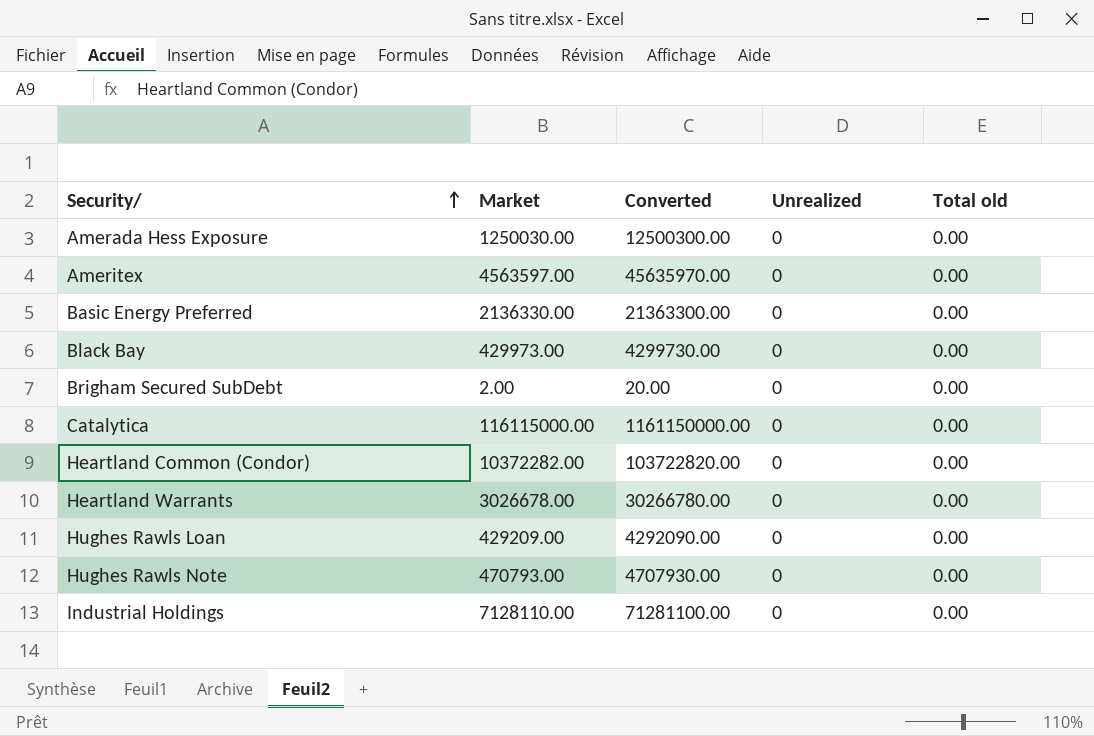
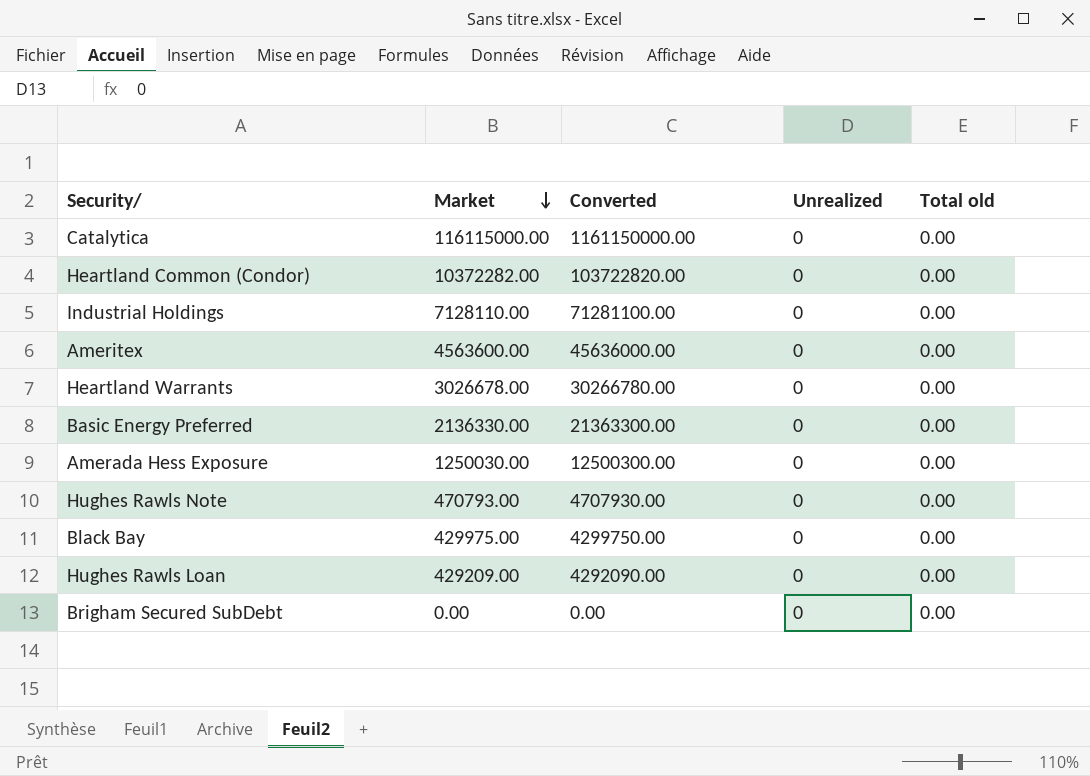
row order: Security/ ascending -> Market descending
Ameritex | Market: 4563597.00 -> 4563600.00
Ameritex | Converted: 45635970.00 -> 45636000.00
Black Bay | Market: 429973.00 -> 429975.00
Black Bay | Converted: 4299730.00 -> 4299750.00
Brigham Secured SubDebt | Market: 2.00 -> 0.00
Brigham Secured SubDebt | Converted: 20.00 -> 0.00

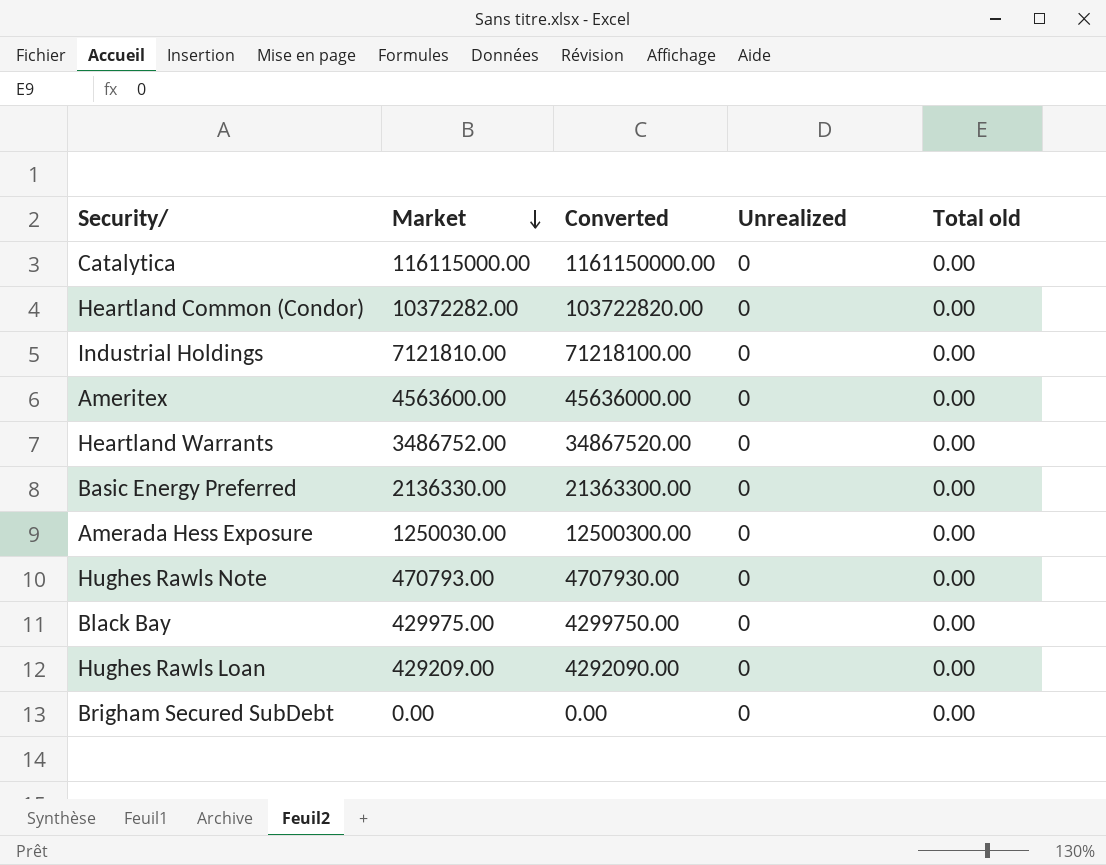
Industrial Holdings | Market: 7128110.00 -> 7121810.00
Industrial Holdings | Converted: 71281100.00 -> 71218100.00
Heartland Warrants | Market: 3026678.00 -> 3486752.00
Heartland Warrants | Converted: 30266780.00 -> 34867520.00

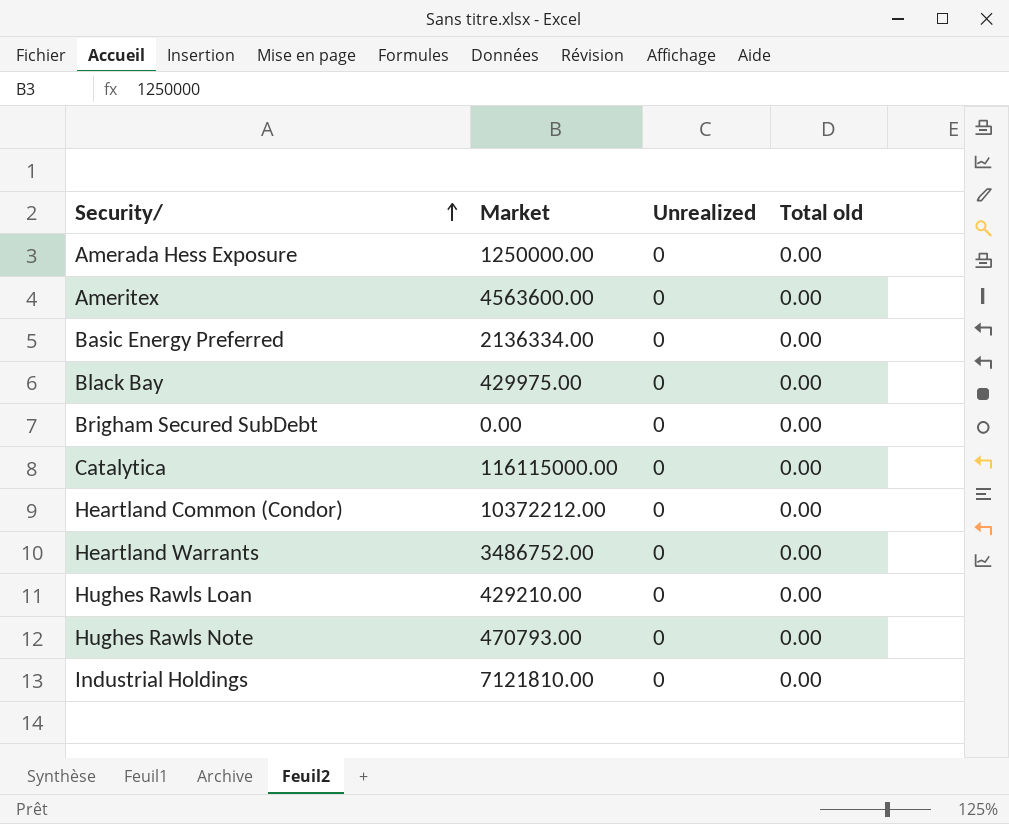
row order: Market descending -> Security/ ascending
column Converted | formula: [Market] * 10 -> none
Amerada Hess Exposure | Market: 1250030.00 -> 1250000.00
Basic Energy Preferred | Market: 2136330.00 -> 2136334.00
Heartland Common (Condor) | Market: 10372282.00 -> 10372212.00
Hughes Rawls Loan | Market: 429209.00 -> 429210.00

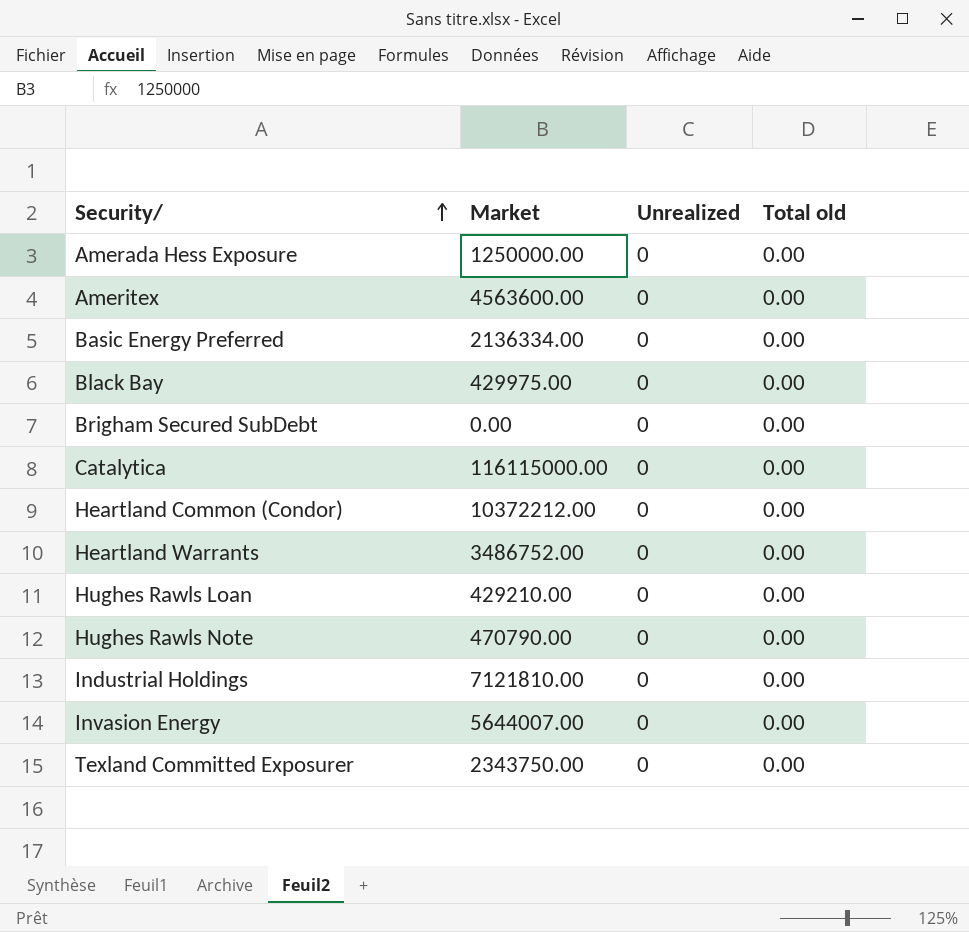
Hughes Rawls Note | Market: 470793.00 -> 470790.00
row Invasion Energy: none -> 5644007.00 | 0 | 0.00
row Texland Committed Exposurer: none -> 2343750.00 | 0 | 0.00

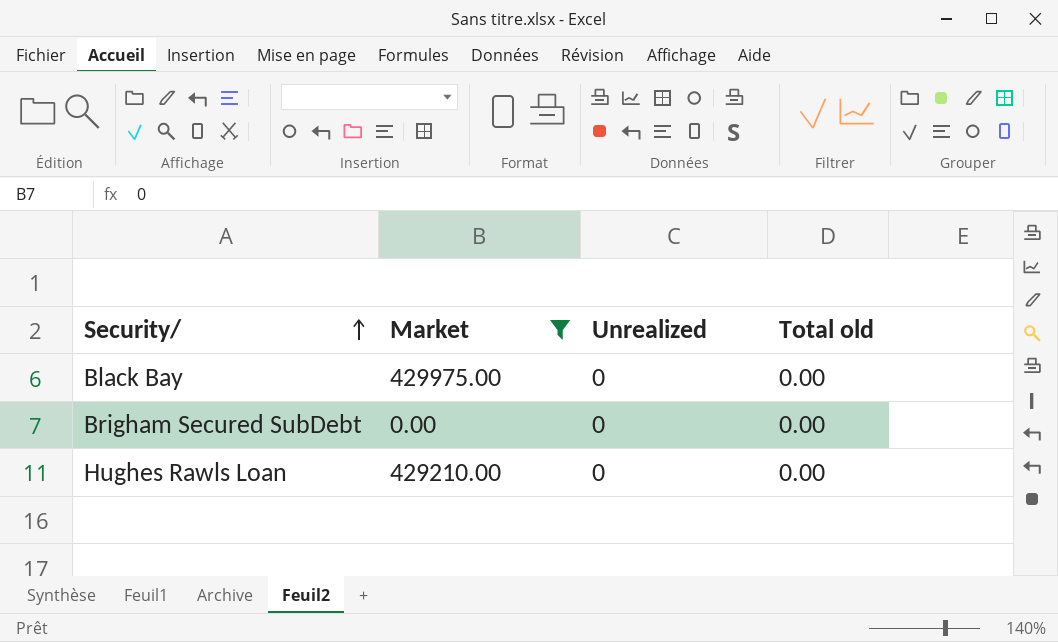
filter: none -> Market <= 429975.00

